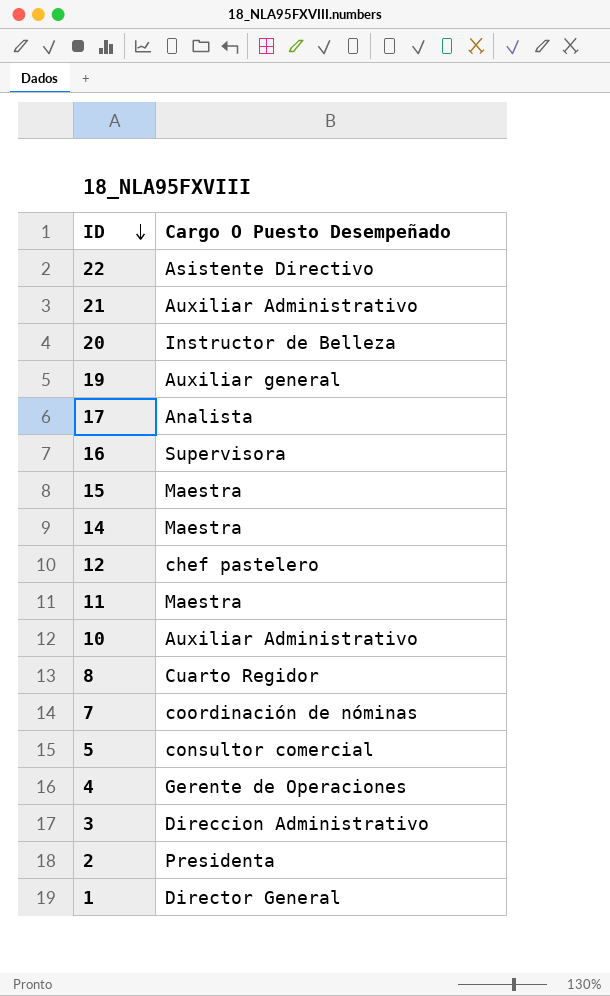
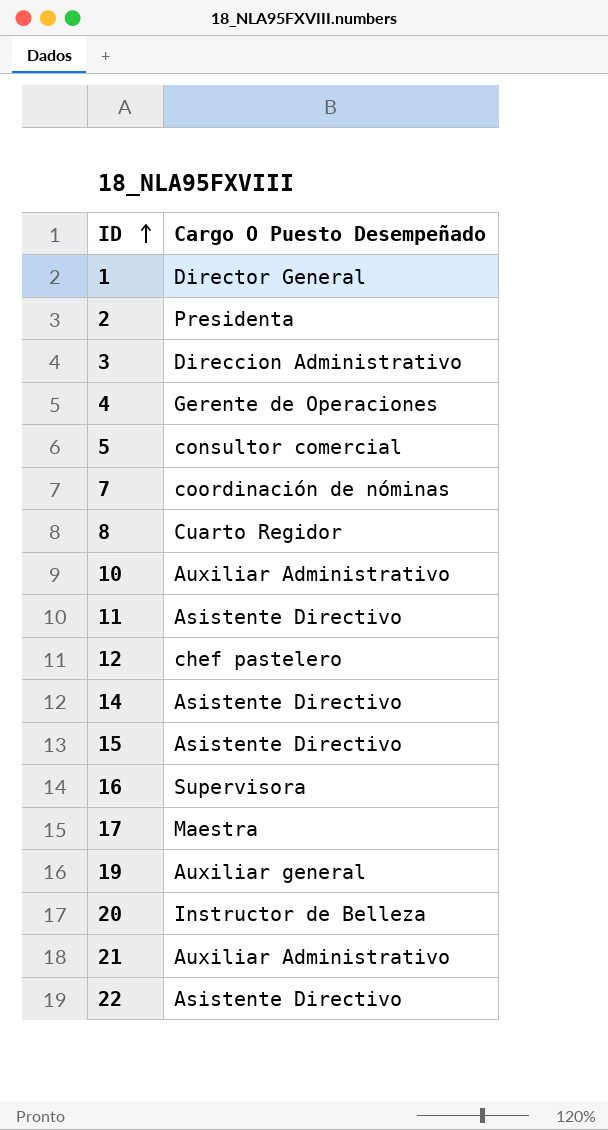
row order: ID descending -> ID ascending
11 | Cargo O Puesto Desempeñado: Maestra -> Asistente Directivo
14 | Cargo O Puesto Desempeñado: Maestra -> Asistente Directivo
15 | Cargo O Puesto Desempeñado: Maestra -> Asistente Directivo
17 | Cargo O Puesto Desempeñado: Analista -> Maestra

